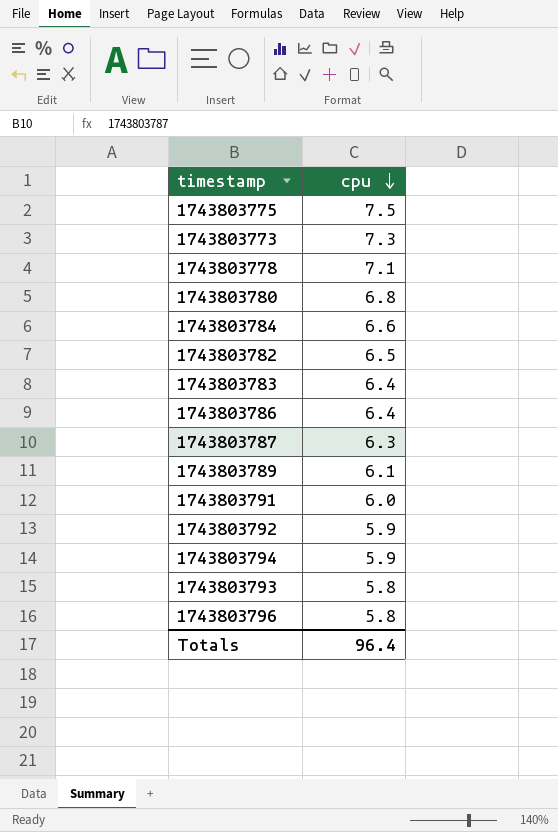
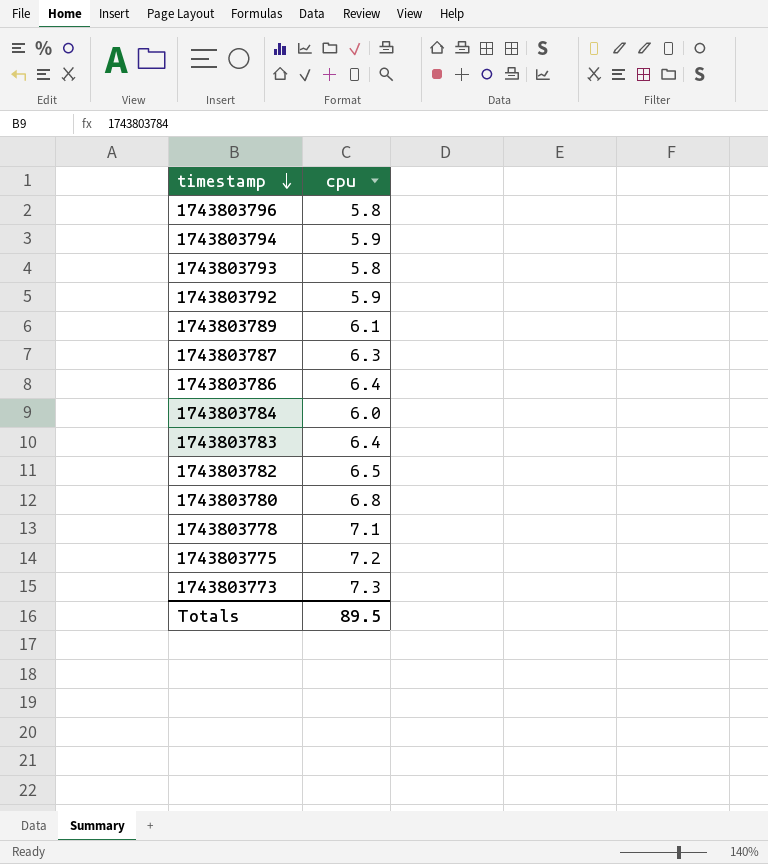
row order: cpu descending -> timestamp descending
row 1743803791: 6.0 -> none
1743803784 | cpu: 6.6 -> 6.0
1743803775 | cpu: 7.5 -> 7.2
Totals | cpu: 96.4 -> 89.5

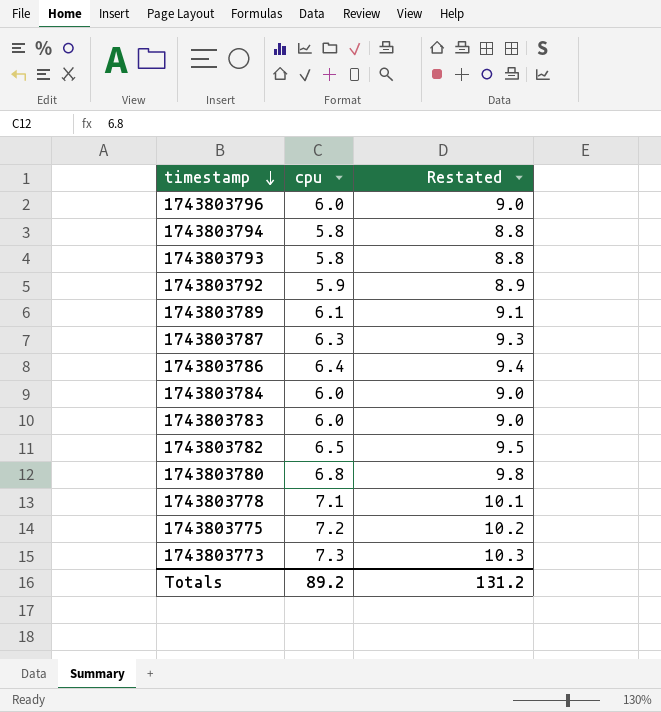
column Restated | formula: none -> [cpu] + 3
1743803796 | cpu: 5.8 -> 6.0
1743803794 | cpu: 5.9 -> 5.8
1743803783 | cpu: 6.4 -> 6.0
Totals | cpu: 89.5 -> 89.2

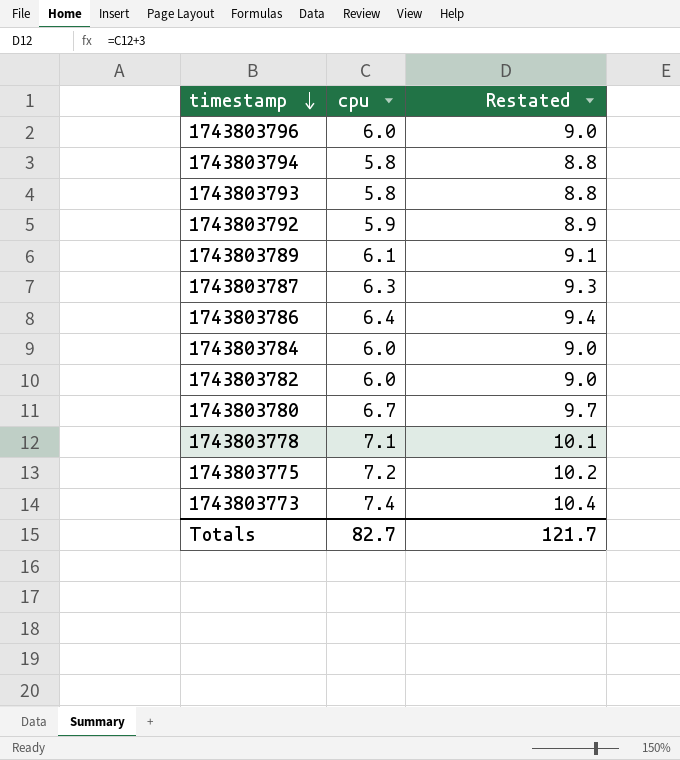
row 1743803783: 6.0 | 9.0 -> none
1743803782 | cpu: 6.5 -> 6.0
1743803782 | Restated: 9.5 -> 9.0
1743803780 | cpu: 6.8 -> 6.7
1743803780 | Restated: 9.8 -> 9.7
1743803773 | cpu: 7.3 -> 7.4
1743803773 | Restated: 10.3 -> 10.4
Totals | cpu: 89.2 -> 82.7
Totals | Restated: 131.2 -> 121.7

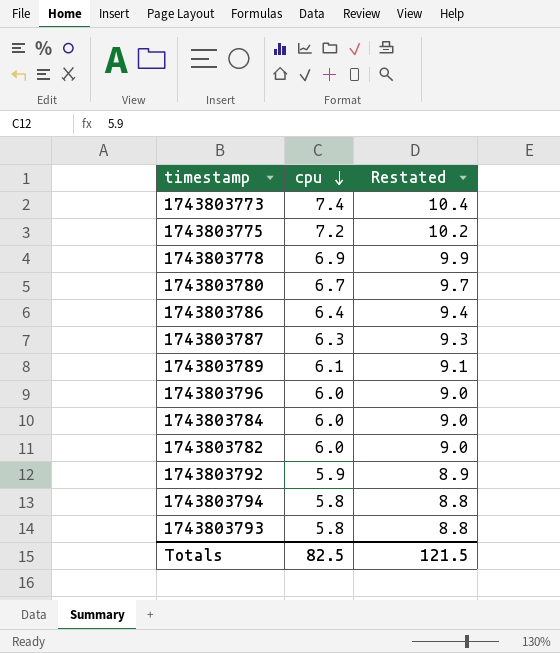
row order: timestamp descending -> cpu descending
1743803778 | cpu: 7.1 -> 6.9
1743803778 | Restated: 10.1 -> 9.9
Totals | cpu: 82.7 -> 82.5
Totals | Restated: 121.7 -> 121.5

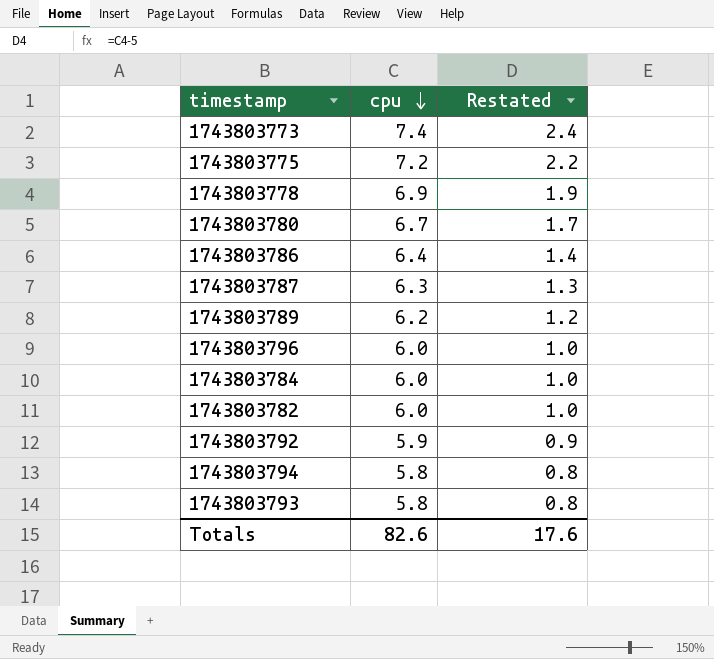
column Restated | formula: [cpu] + 3 -> [cpu] - 5
1743803789 | cpu: 6.1 -> 6.2
Totals | cpu: 82.5 -> 82.6
Totals | Restated: 121.5 -> 17.6

